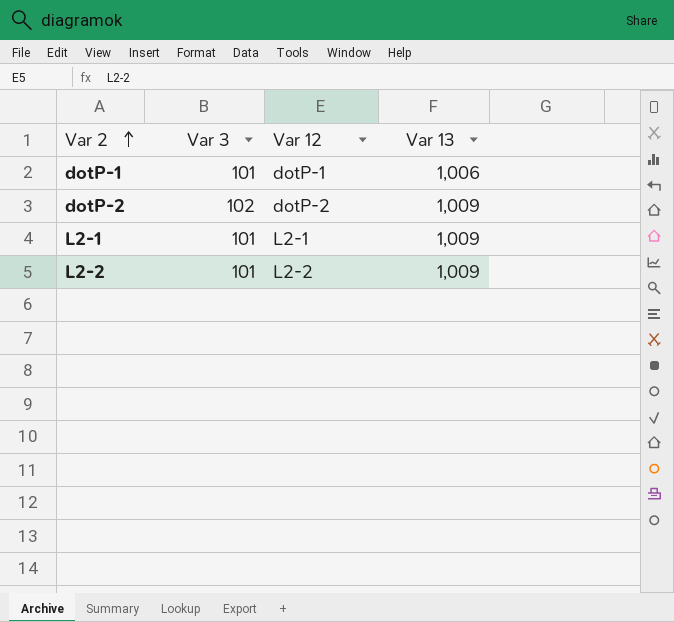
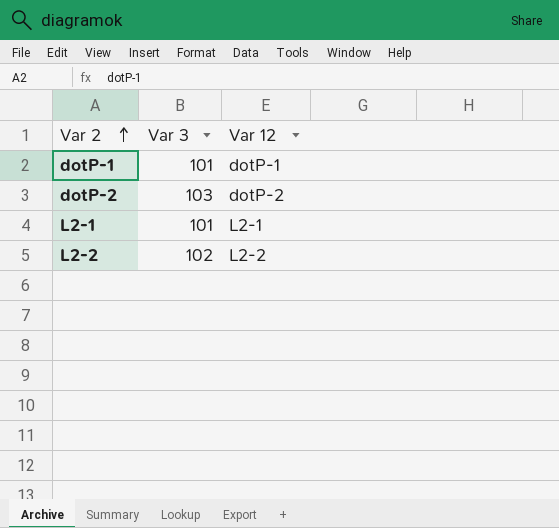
column Var 13 | position: 4 -> none
dotP-2 | Var 3: 102 -> 103
L2-2 | Var 3: 101 -> 102

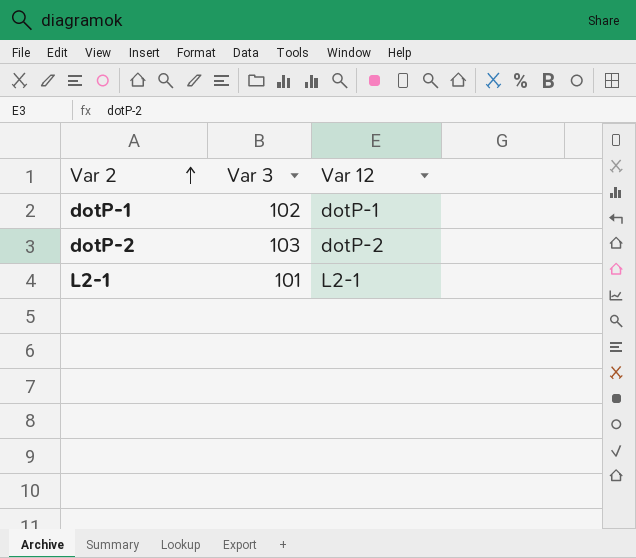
row L2-2: 102 | L2-2 -> none
dotP-1 | Var 3: 101 -> 102

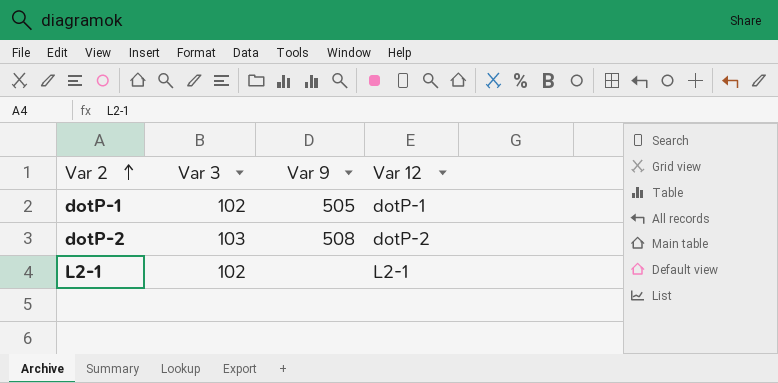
column Var 9 | position: none -> 3
L2-1 | Var 3: 101 -> 102

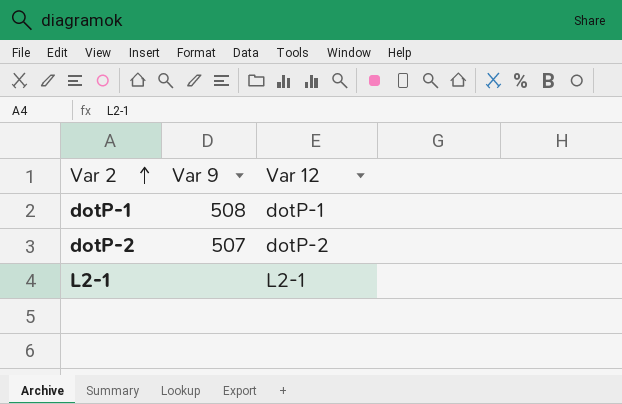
column Var 3 | position: 2 -> none
dotP-1 | Var 9: 505 -> 508
dotP-2 | Var 9: 508 -> 507

